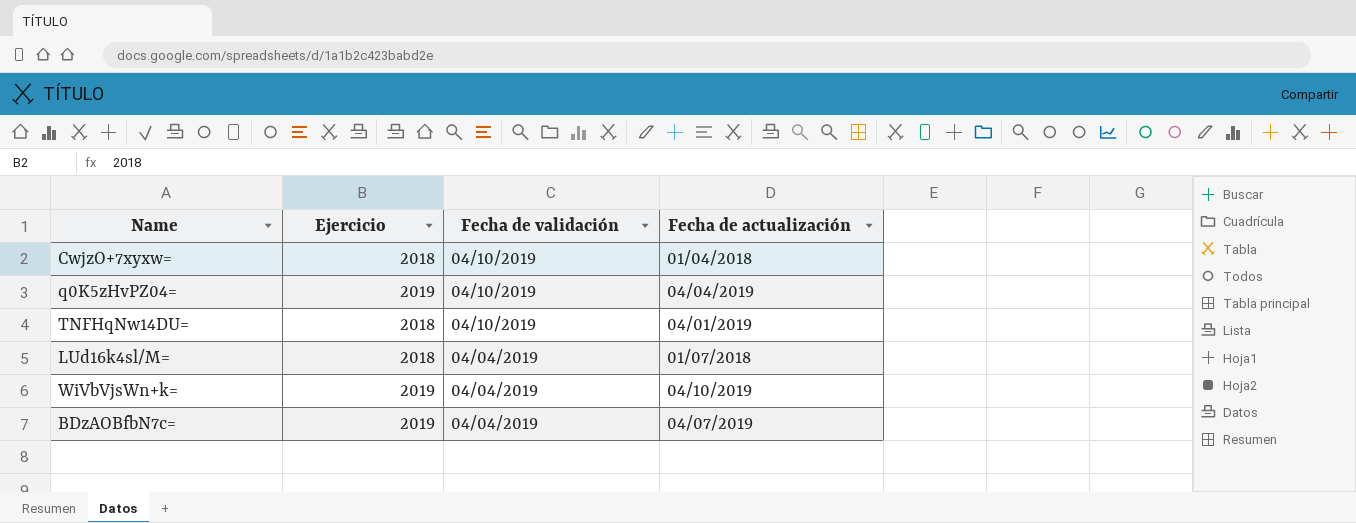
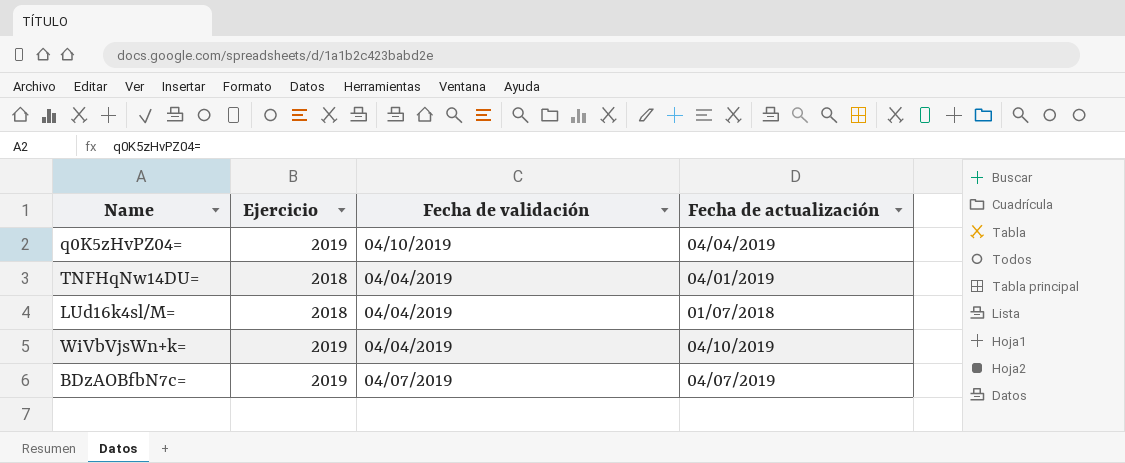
row CwjzO+7xyxw=: 2018 | 04/10/2019 | 01/04/2018 -> none
TNFHqNw14DU= | Fecha de validación: 04/10/2019 -> 04/04/2019
BDzAOBfbN7c= | Fecha de validación: 04/04/2019 -> 04/07/2019

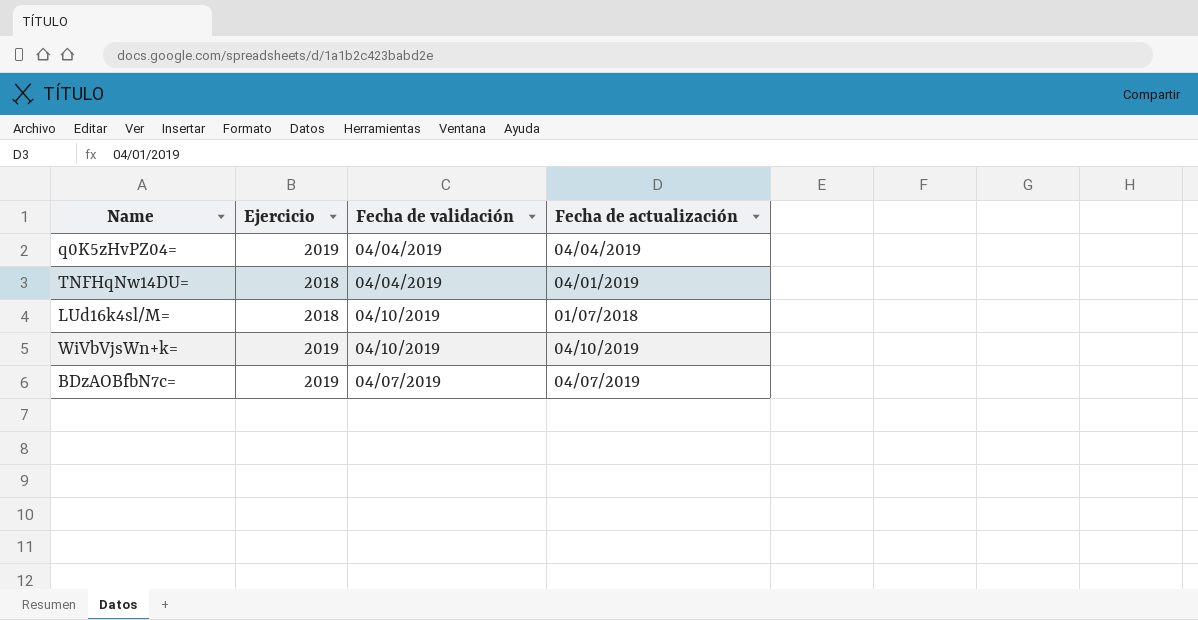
q0K5zHvPZ04= | Fecha de validación: 04/10/2019 -> 04/04/2019
LUd16k4sl/M= | Fecha de validación: 04/04/2019 -> 04/10/2019
WiVbVjsWn+k= | Fecha de validación: 04/04/2019 -> 04/10/2019

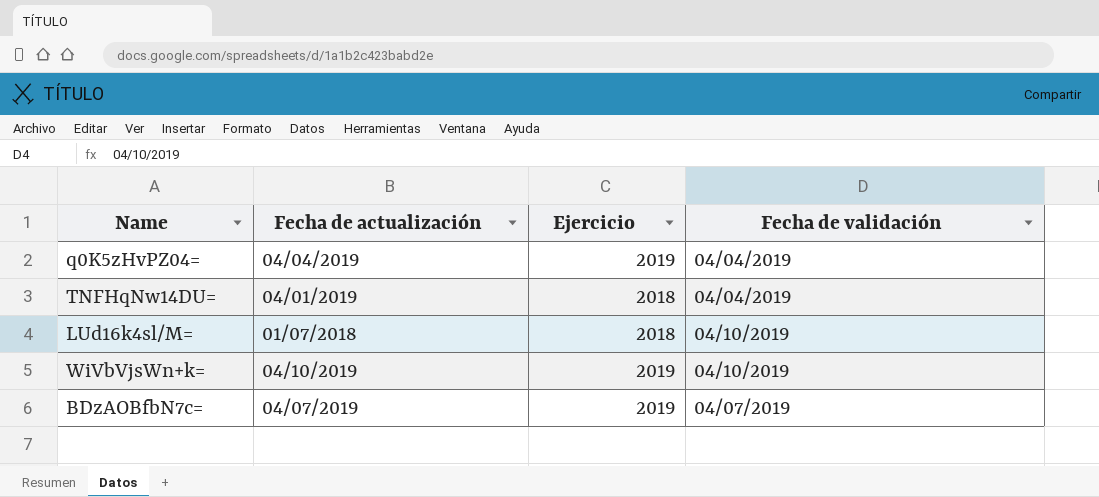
column Fecha de actualización | position: 4 -> 2

